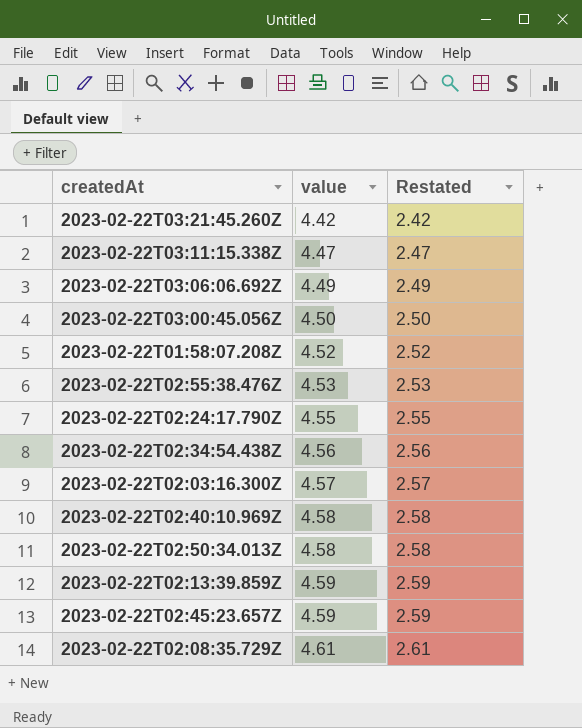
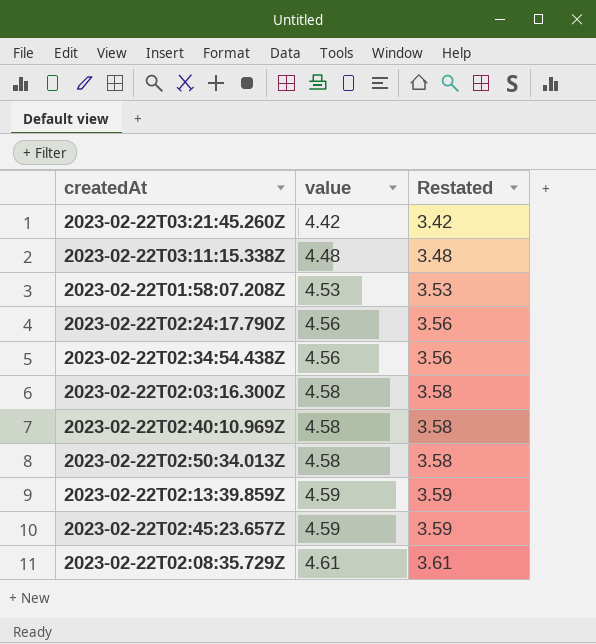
column Restated | formula: [value] - 2 -> [value] - 1
row 2023-02-22T03:06:06.692Z: 4.49 | 2.49 -> none
row 2023-02-22T03:00:45.056Z: 4.50 | 2.50 -> none
row 2023-02-22T02:55:38.476Z: 4.53 | 2.53 -> none
2023-02-22T03:11:15.338Z | value: 4.47 -> 4.48
2023-02-22T01:58:07.208Z | value: 4.52 -> 4.53
2023-02-22T02:24:17.790Z | value: 4.55 -> 4.56
2023-02-22T02:03:16.300Z | value: 4.57 -> 4.58

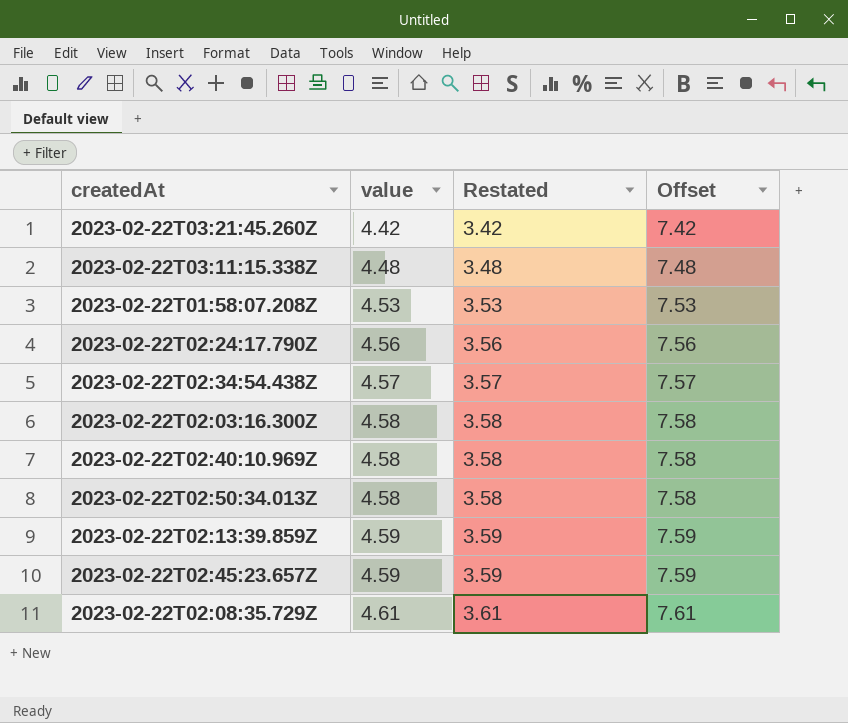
column Offset | formula: none -> [value] + 3
2023-02-22T02:34:54.438Z | value: 4.56 -> 4.57
2023-02-22T02:34:54.438Z | Restated: 3.56 -> 3.57

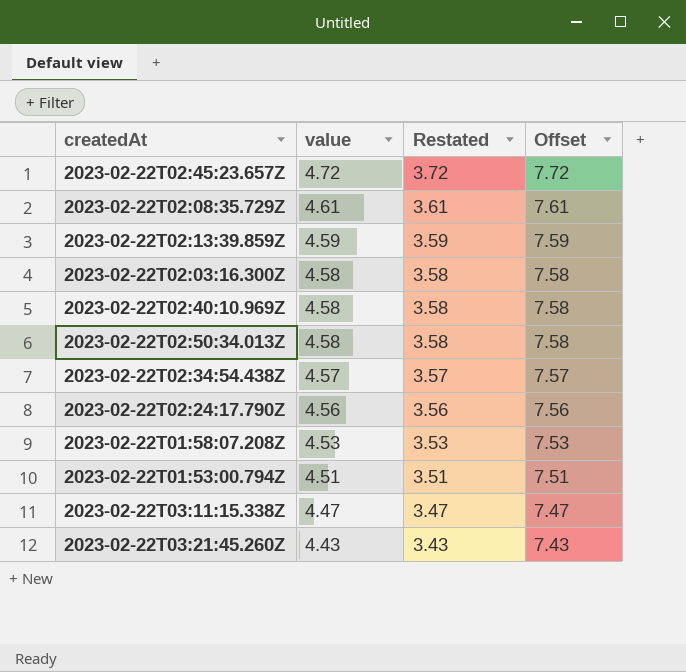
row order: value ascending -> value descending
2023-02-22T02:45:23.657Z | value: 4.59 -> 4.72
2023-02-22T02:45:23.657Z | Restated: 3.59 -> 3.72
2023-02-22T02:45:23.657Z | Offset: 7.59 -> 7.72
row 2023-02-22T01:53:00.794Z: none -> 4.51 | 3.51 | 7.51
2023-02-22T03:11:15.338Z | value: 4.48 -> 4.47
2023-02-22T03:11:15.338Z | Restated: 3.48 -> 3.47
2023-02-22T03:11:15.338Z | Offset: 7.48 -> 7.47
2023-02-22T03:21:45.260Z | value: 4.42 -> 4.43
2023-02-22T03:21:45.260Z | Restated: 3.42 -> 3.43
2023-02-22T03:21:45.260Z | Offset: 7.42 -> 7.43

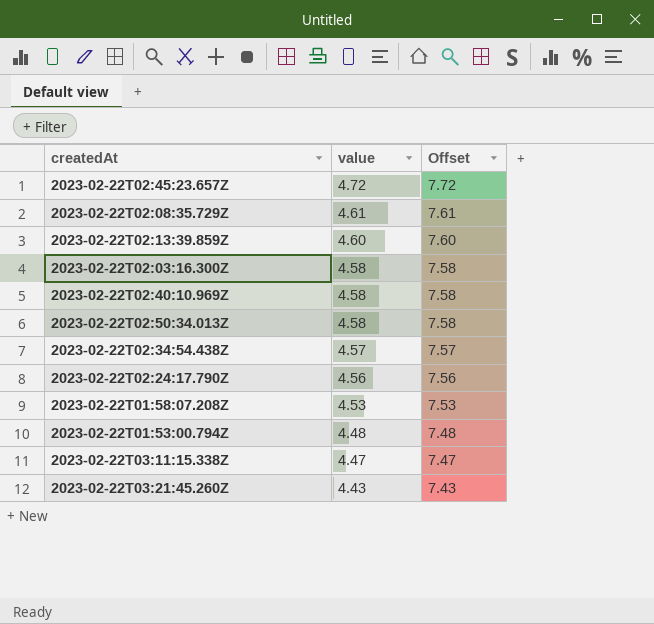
column Restated | formula: [value] - 1 -> none
2023-02-22T02:13:39.859Z | value: 4.59 -> 4.60
2023-02-22T02:13:39.859Z | Offset: 7.59 -> 7.60
2023-02-22T01:53:00.794Z | value: 4.51 -> 4.48
2023-02-22T01:53:00.794Z | Offset: 7.51 -> 7.48

